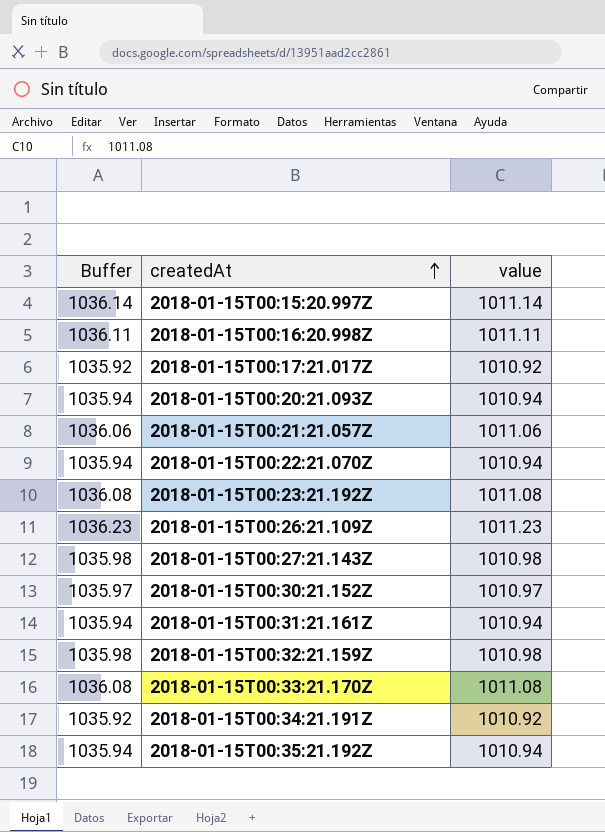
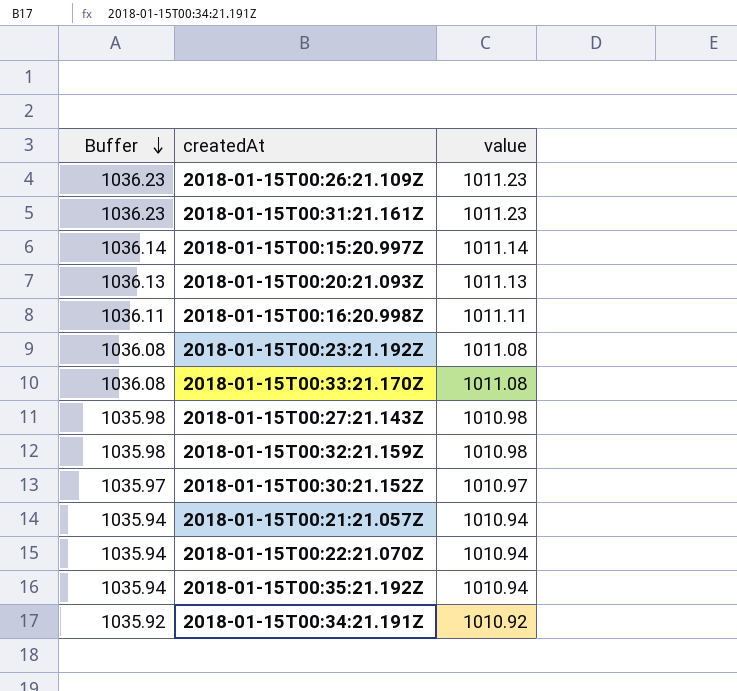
row order: createdAt ascending -> Buffer descending
row 2018-01-15T00:17:21.017Z: 1035.92 | 1010.92 -> none
2018-01-15T00:31:21.161Z | Buffer: 1035.94 -> 1036.23
2018-01-15T00:31:21.161Z | value: 1010.94 -> 1011.23
2018-01-15T00:20:21.093Z | Buffer: 1035.94 -> 1036.13
2018-01-15T00:20:21.093Z | value: 1010.94 -> 1011.13
2018-01-15T00:21:21.057Z | Buffer: 1036.06 -> 1035.94
2018-01-15T00:21:21.057Z | value: 1011.06 -> 1010.94

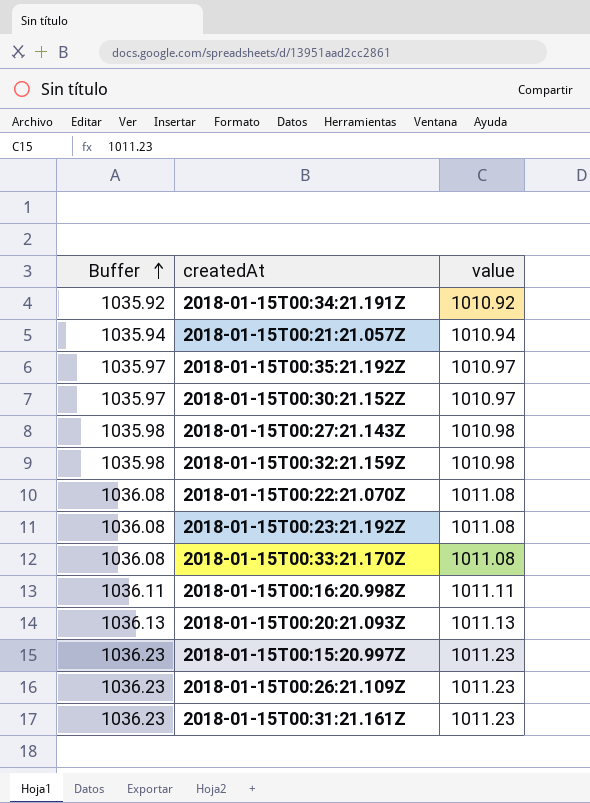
row order: Buffer descending -> Buffer ascending
2018-01-15T00:35:21.192Z | Buffer: 1035.94 -> 1035.97
2018-01-15T00:35:21.192Z | value: 1010.94 -> 1010.97
2018-01-15T00:22:21.070Z | Buffer: 1035.94 -> 1036.08
2018-01-15T00:22:21.070Z | value: 1010.94 -> 1011.08
2018-01-15T00:15:20.997Z | Buffer: 1036.14 -> 1036.23
2018-01-15T00:15:20.997Z | value: 1011.14 -> 1011.23

